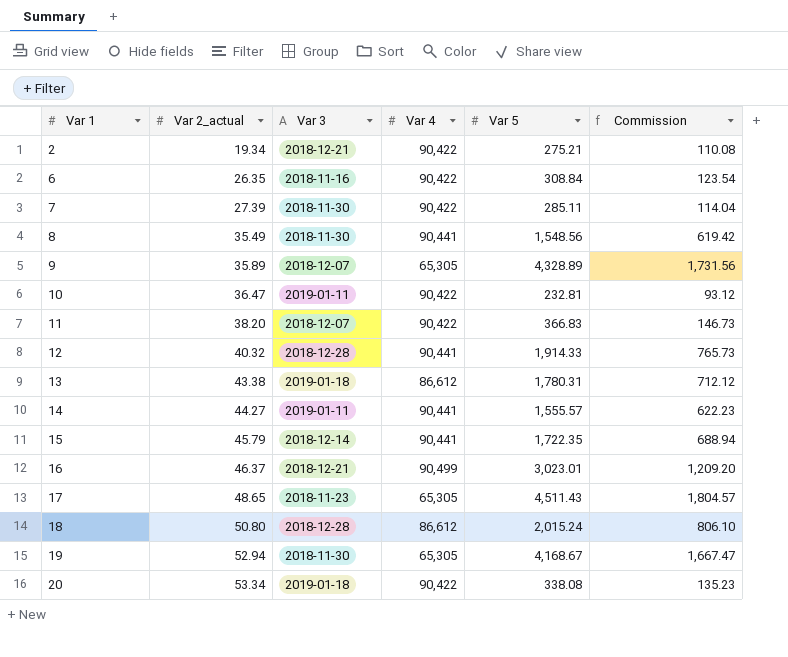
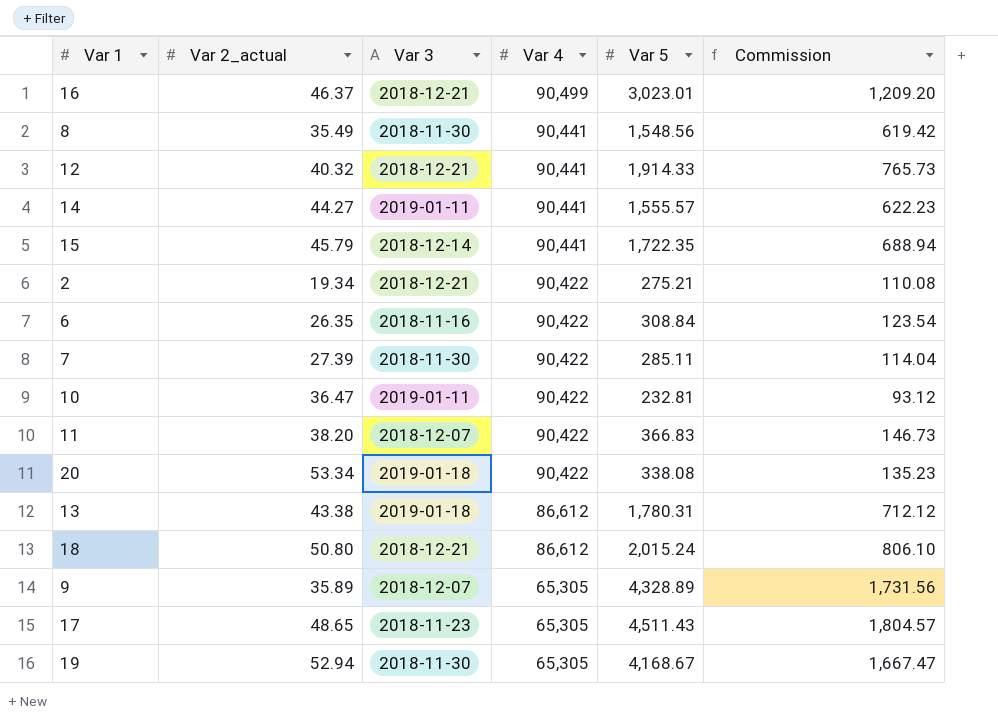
row order: Var 1 ascending -> Var 4 descending
12 | Var 3: 2018-12-28 -> 2018-12-21
18 | Var 3: 2018-12-28 -> 2018-12-21

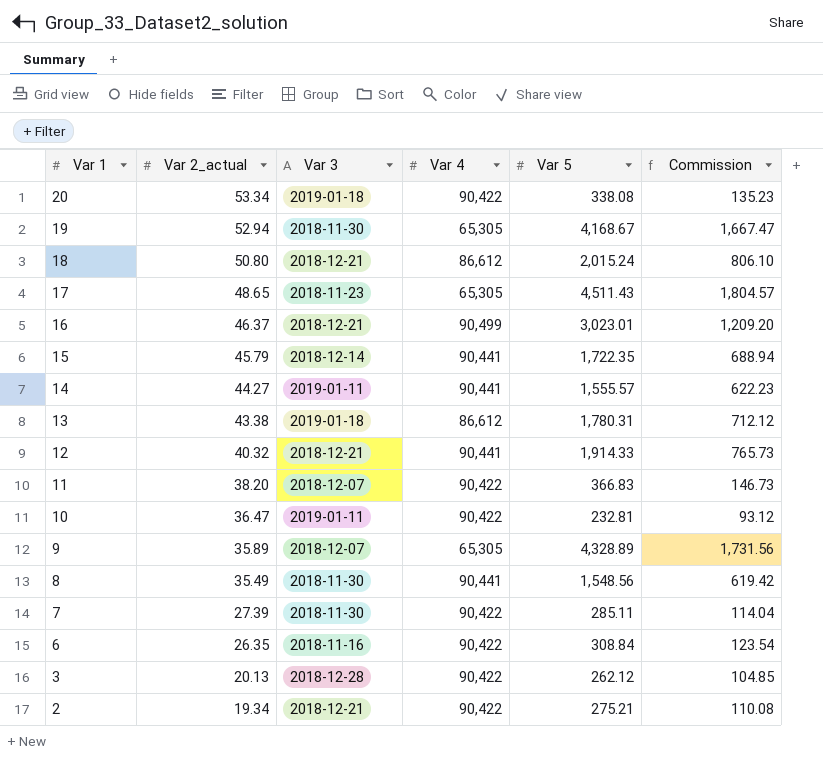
row order: Var 4 descending -> Var 1 descending
row 3: none -> 20.13 | 2018-12-28 | 90,422 | 262.12 | 104.85

